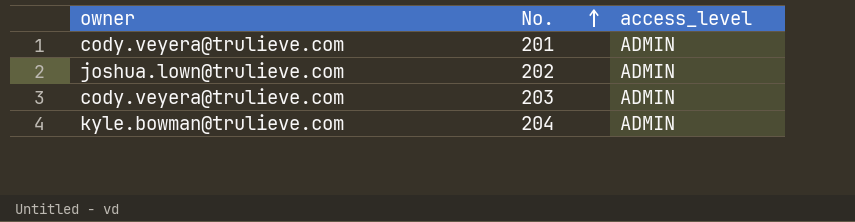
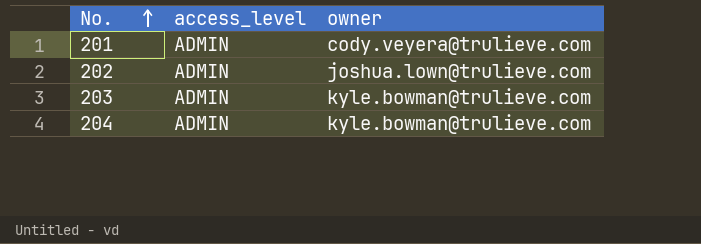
column owner | position: 1 -> 3
203 | owner: cody.veyera@trulieve.com -> kyle.bowman@trulieve.com

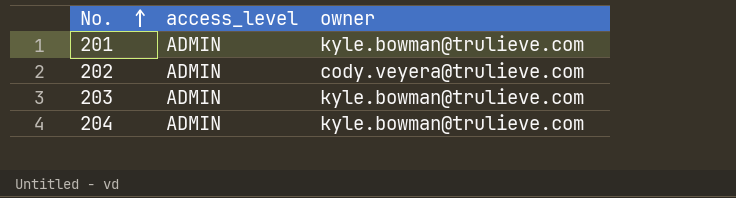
201 | owner: cody.veyera@trulieve.com -> kyle.bowman@trulieve.com
202 | owner: joshua.lown@trulieve.com -> cody.veyera@trulieve.com

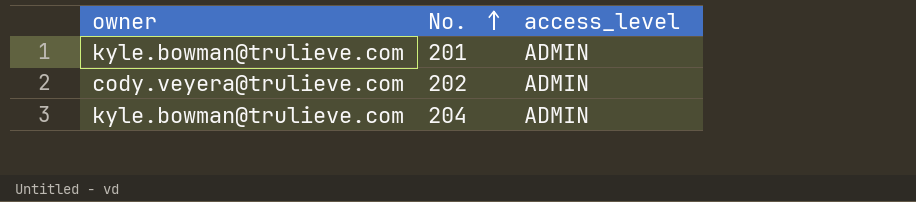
column owner | position: 3 -> 1
row 203: ADMIN | kyle.bowman@trulieve.com -> none

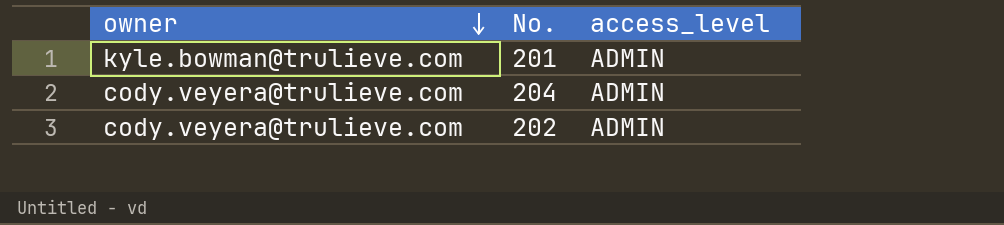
row order: No. ascending -> owner descending
204 | owner: kyle.bowman@trulieve.com -> cody.veyera@trulieve.com

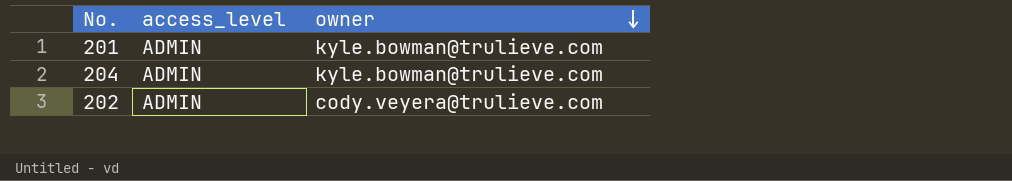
column owner | position: 1 -> 3
204 | owner: cody.veyera@trulieve.com -> kyle.bowman@trulieve.com

